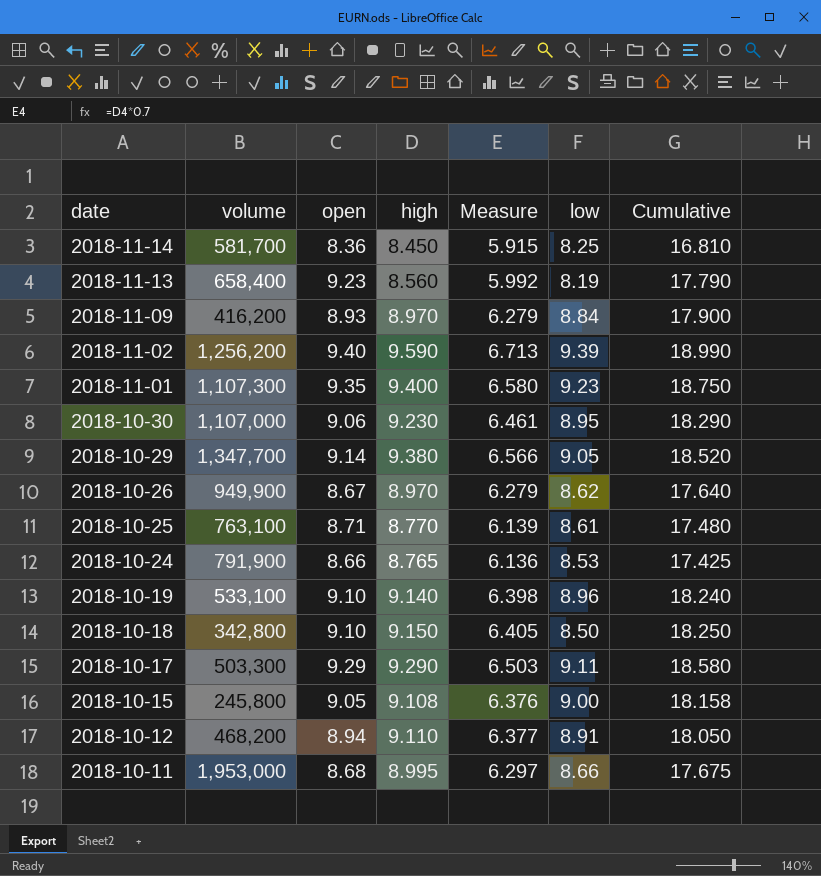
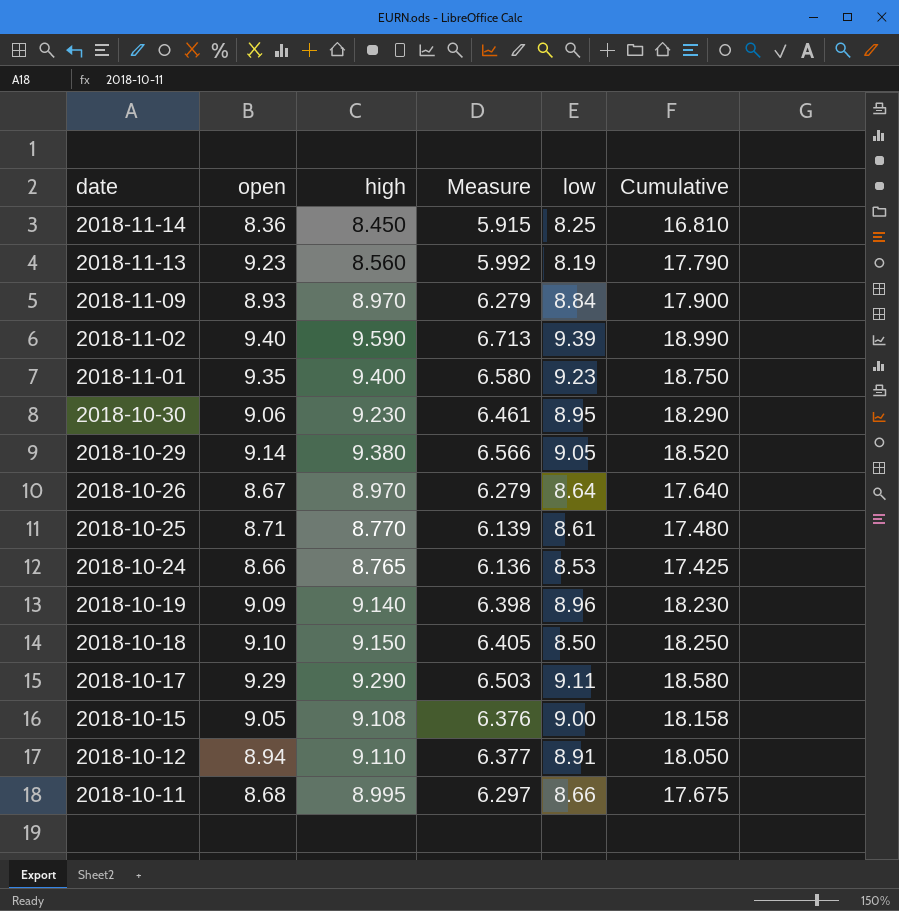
column volume | position: 2 -> none
2018-10-26 | low: 8.62 -> 8.64
2018-10-19 | open: 9.10 -> 9.09
2018-10-19 | Cumulative: 18.240 -> 18.230

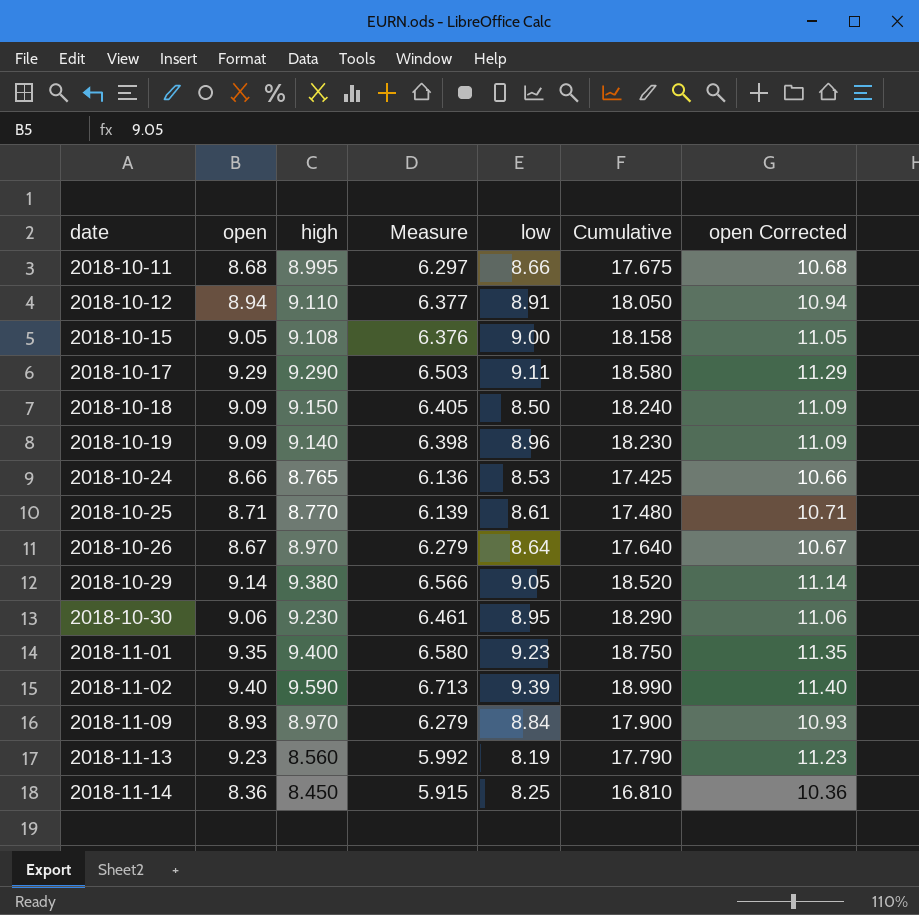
row order: date descending -> date ascending
column open Corrected | formula: none -> [open] + 2
2018-10-18 | open: 9.10 -> 9.09
2018-10-18 | Cumulative: 18.250 -> 18.240

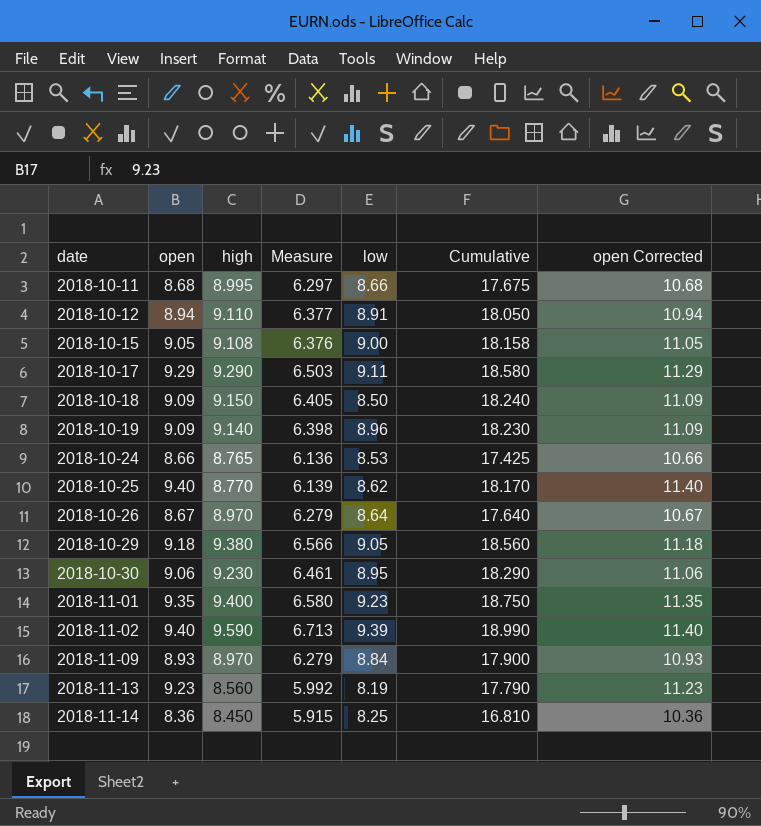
2018-10-25 | open: 8.71 -> 9.40
2018-10-25 | low: 8.61 -> 8.62
2018-10-25 | Cumulative: 17.480 -> 18.170
2018-10-25 | open Corrected: 10.71 -> 11.40
2018-10-29 | open: 9.14 -> 9.18
2018-10-29 | Cumulative: 18.520 -> 18.560
2018-10-29 | open Corrected: 11.14 -> 11.18

